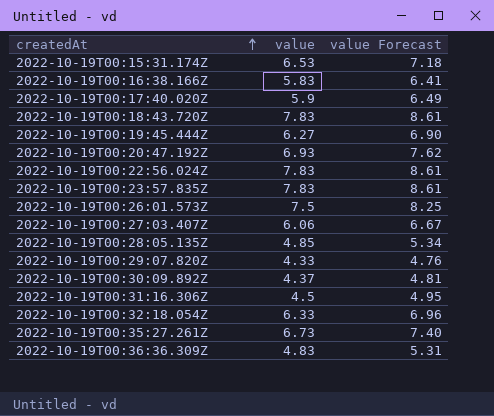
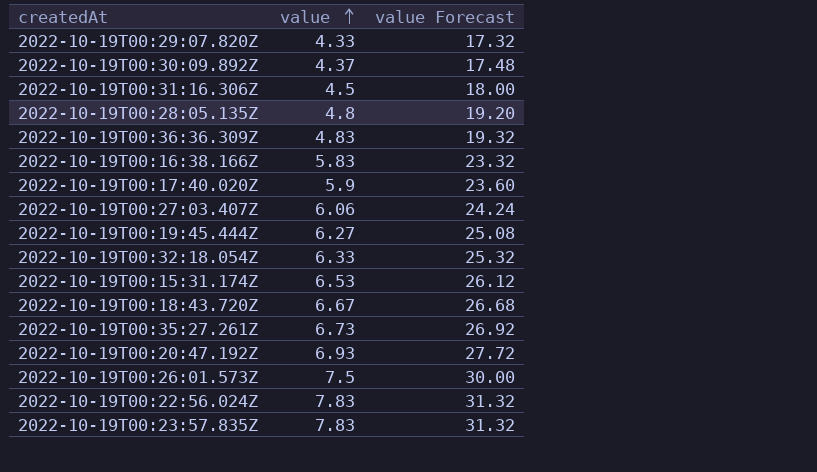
row order: createdAt ascending -> value ascending
column value Forecast | formula: [value] * 1.1 -> [value] * 4
2022-10-19T00:28:05.135Z | value: 4.85 -> 4.8
2022-10-19T00:18:43.720Z | value: 7.83 -> 6.67

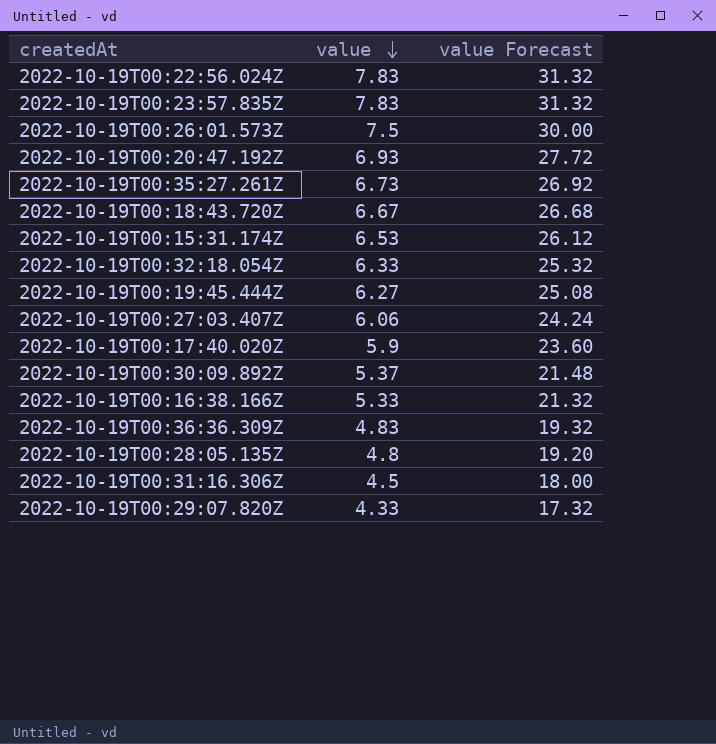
row order: value ascending -> value descending
2022-10-19T00:30:09.892Z | value: 4.37 -> 5.37
2022-10-19T00:30:09.892Z | value Forecast: 17.48 -> 21.48
2022-10-19T00:16:38.166Z | value: 5.83 -> 5.33
2022-10-19T00:16:38.166Z | value Forecast: 23.32 -> 21.32

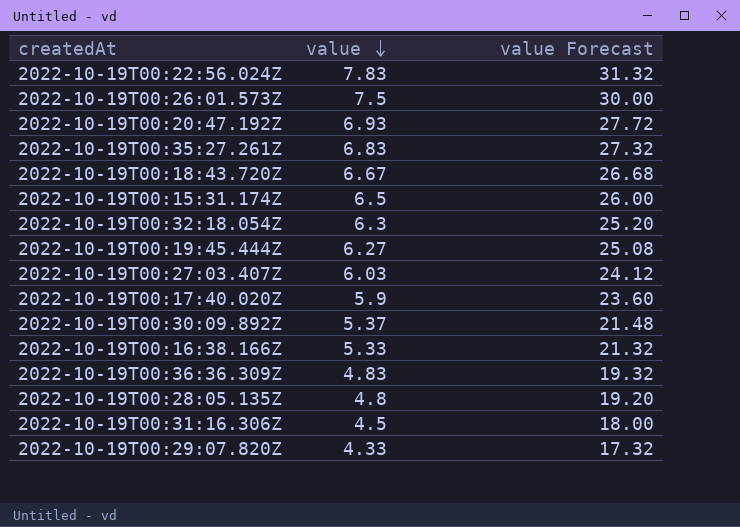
row 2022-10-19T00:23:57.835Z: 7.83 | 31.32 -> none
2022-10-19T00:35:27.261Z | value: 6.73 -> 6.83
2022-10-19T00:35:27.261Z | value Forecast: 26.92 -> 27.32
2022-10-19T00:15:31.174Z | value: 6.53 -> 6.5
2022-10-19T00:15:31.174Z | value Forecast: 26.12 -> 26.00
2022-10-19T00:32:18.054Z | value: 6.33 -> 6.3
2022-10-19T00:32:18.054Z | value Forecast: 25.32 -> 25.20
2022-10-19T00:27:03.407Z | value: 6.06 -> 6.03
2022-10-19T00:27:03.407Z | value Forecast: 24.24 -> 24.12

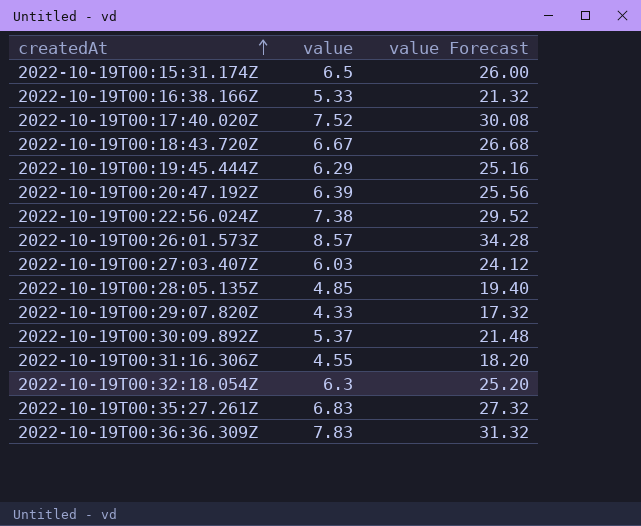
row order: value descending -> createdAt ascending
2022-10-19T00:17:40.020Z | value: 5.9 -> 7.52
2022-10-19T00:17:40.020Z | value Forecast: 23.60 -> 30.08
2022-10-19T00:19:45.444Z | value: 6.27 -> 6.29
2022-10-19T00:19:45.444Z | value Forecast: 25.08 -> 25.16
2022-10-19T00:20:47.192Z | value: 6.93 -> 6.39
2022-10-19T00:20:47.192Z | value Forecast: 27.72 -> 25.56
2022-10-19T00:22:56.024Z | value: 7.83 -> 7.38
2022-10-19T00:22:56.024Z | value Forecast: 31.32 -> 29.52
2022-10-19T00:26:01.573Z | value: 7.5 -> 8.57
2022-10-19T00:26:01.573Z | value Forecast: 30.00 -> 34.28
2022-10-19T00:28:05.135Z | value: 4.8 -> 4.85
2022-10-19T00:28:05.135Z | value Forecast: 19.20 -> 19.40
2022-10-19T00:31:16.306Z | value: 4.5 -> 4.55
2022-10-19T00:31:16.306Z | value Forecast: 18.00 -> 18.20
2022-10-19T00:36:36.309Z | value: 4.83 -> 7.83
2022-10-19T00:36:36.309Z | value Forecast: 19.32 -> 31.32

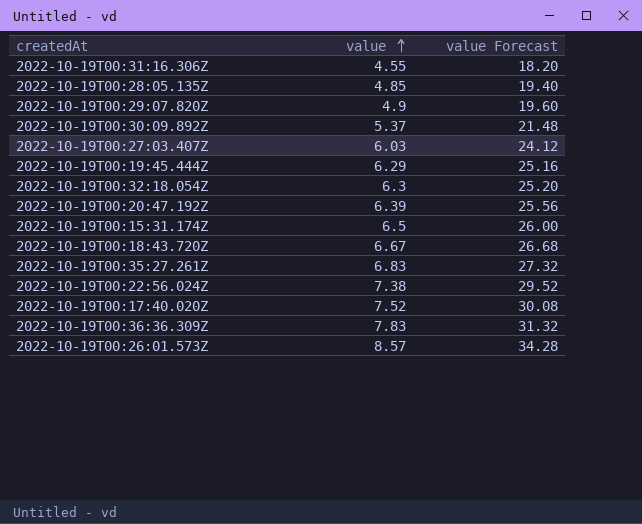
row order: createdAt ascending -> value ascending
row 2022-10-19T00:16:38.166Z: 5.33 | 21.32 -> none
2022-10-19T00:29:07.820Z | value: 4.33 -> 4.9
2022-10-19T00:29:07.820Z | value Forecast: 17.32 -> 19.60

